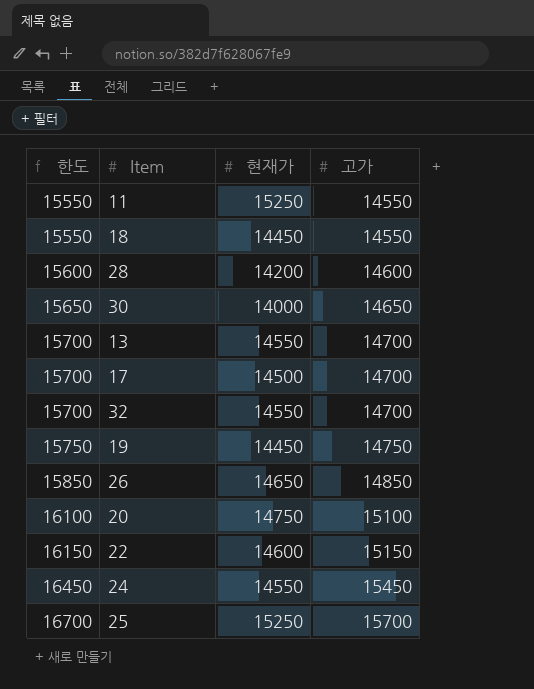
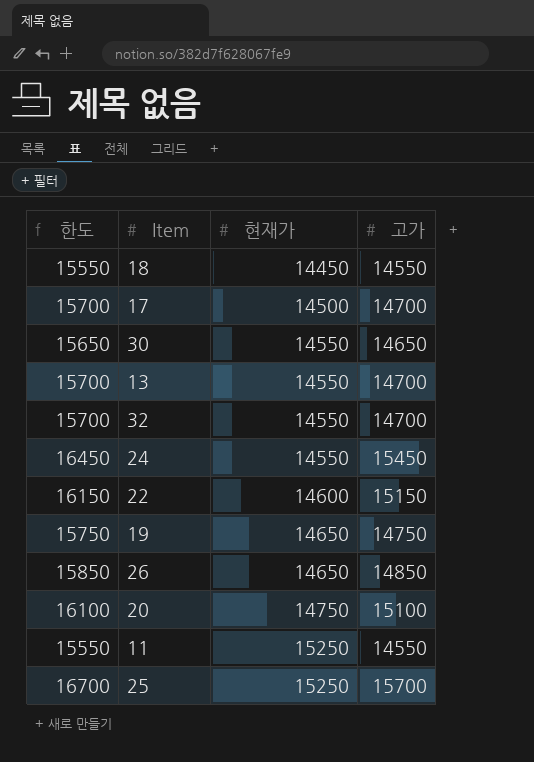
row order: 한도 ascending -> 현재가 ascending
row 28: 15600 | 14200 | 14600 -> none
30 | 현재가: 14000 -> 14550
19 | 현재가: 14450 -> 14650

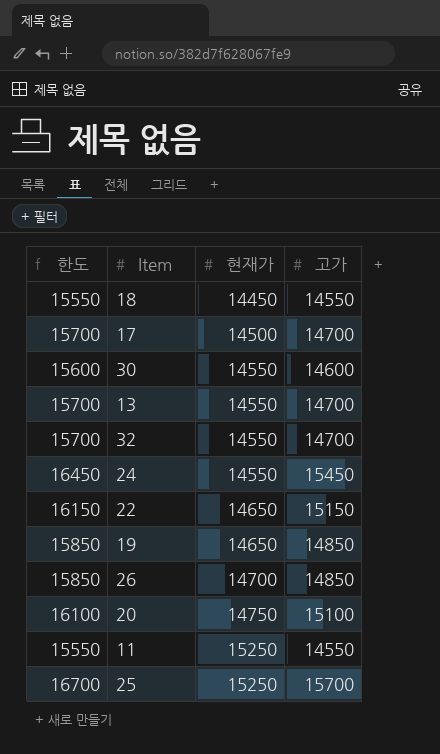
30 | 한도: 15650 -> 15600
30 | 고가: 14650 -> 14600
22 | 현재가: 14600 -> 14650
19 | 한도: 15750 -> 15850
19 | 고가: 14750 -> 14850
26 | 현재가: 14650 -> 14700

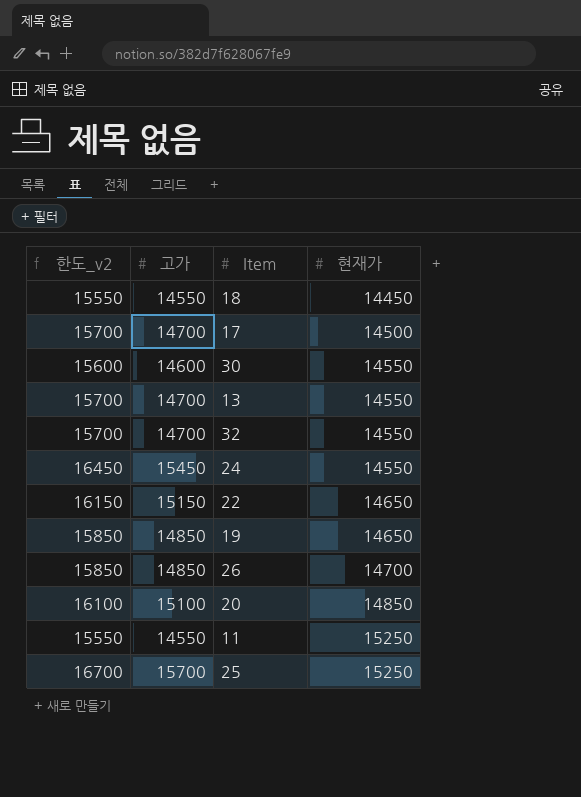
column name: 한도 -> 한도_v2
column 고가 | position: 4 -> 2
20 | 현재가: 14750 -> 14850

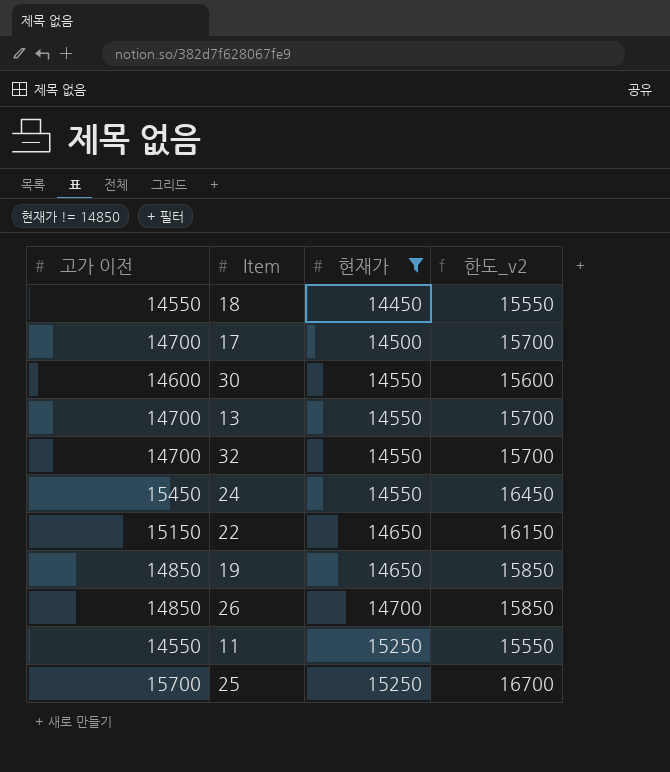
filter: none -> 현재가 != 14850
column name: 고가 -> 고가 이전
column 한도_v2 | position: 1 -> 4

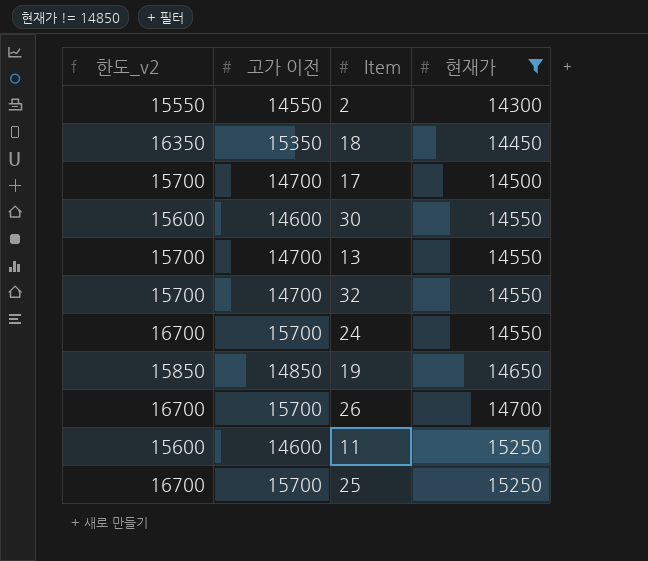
column 한도_v2 | position: 4 -> 1
row 22: 15150 | 14650 | 16150 -> none
row 2: none -> 15550 | 14550 | 14300
18 | 한도_v2: 15550 -> 16350
18 | 고가 이전: 14550 -> 15350
24 | 한도_v2: 16450 -> 16700
24 | 고가 이전: 15450 -> 15700
26 | 한도_v2: 15850 -> 16700
26 | 고가 이전: 14850 -> 15700
11 | 한도_v2: 15550 -> 15600
11 | 고가 이전: 14550 -> 14600

